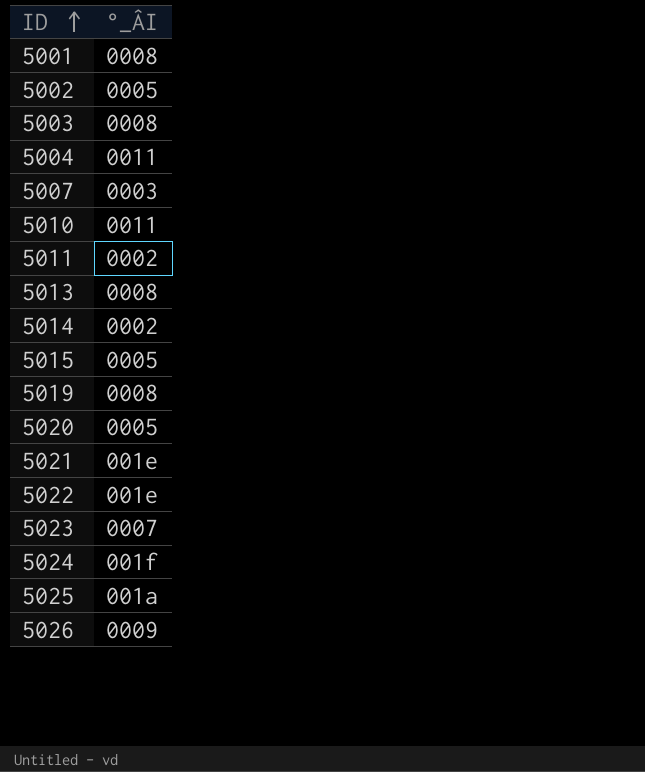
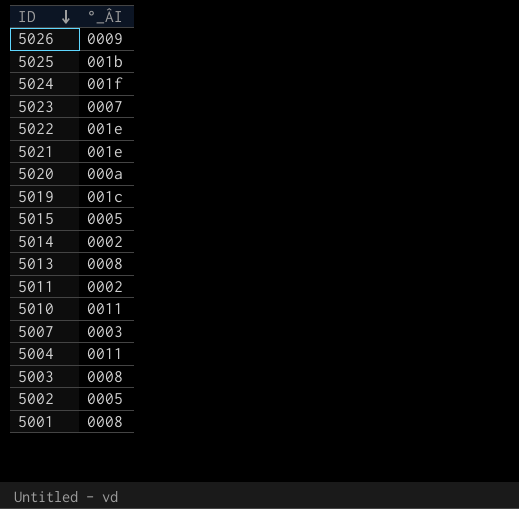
row order: ID ascending -> ID descending
5025 | °_ÂI: 001a -> 001b
5020 | °_ÂI: 0005 -> 000a
5019 | °_ÂI: 0008 -> 001c

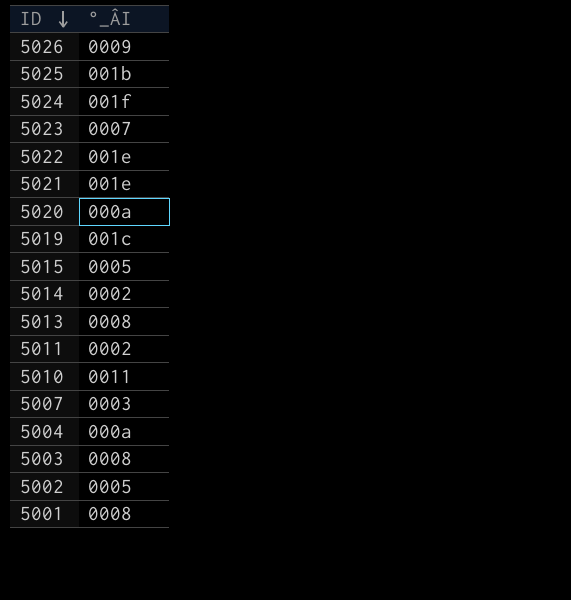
5004 | °_ÂI: 0011 -> 000a

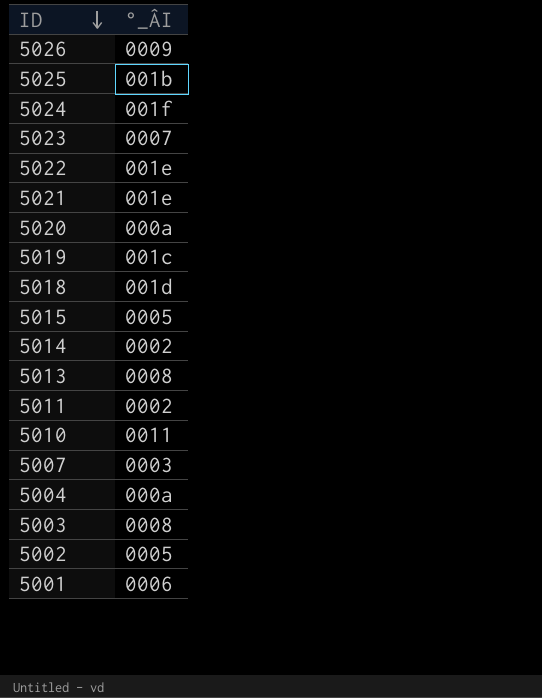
row 5018: none -> 001d
5001 | °_ÂI: 0008 -> 0006

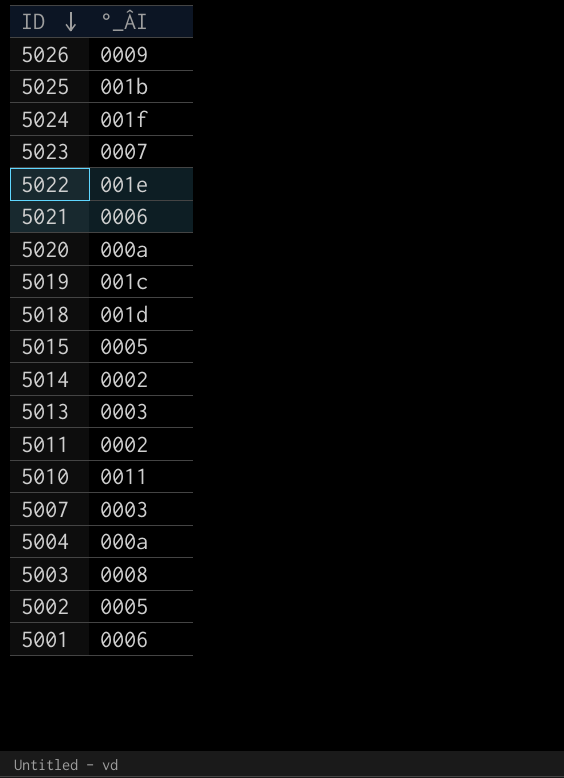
5021 | °_ÂI: 001e -> 0006
5013 | °_ÂI: 0008 -> 0003

